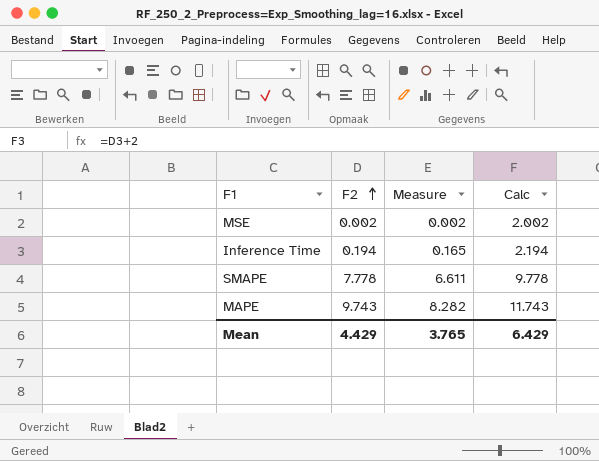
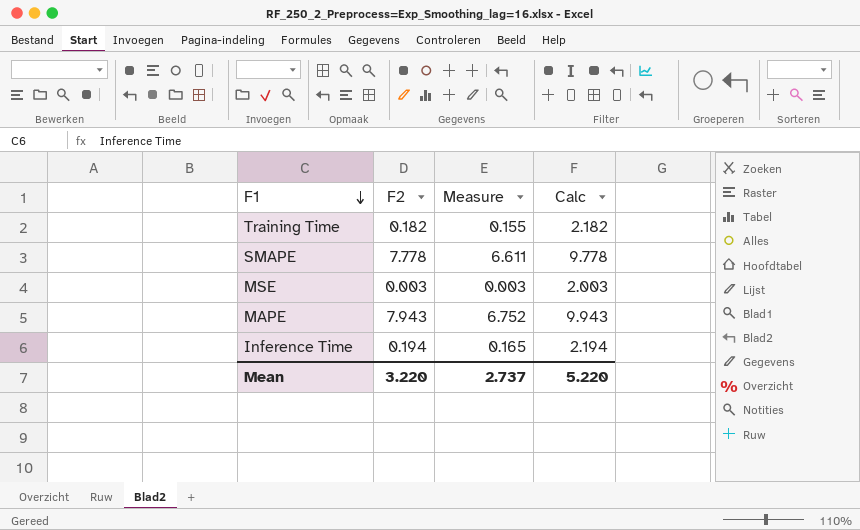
row order: F2 ascending -> F1 descending
row Training Time: none -> 0.182 | 0.155 | 2.182
MSE | F2: 0.002 -> 0.003
MSE | Measure: 0.002 -> 0.003
MSE | Calc: 2.002 -> 2.003
MAPE | F2: 9.743 -> 7.943
MAPE | Measure: 8.282 -> 6.752
MAPE | Calc: 11.743 -> 9.943
Mean | F2: 4.429 -> 3.220
Mean | Measure: 3.765 -> 2.737
Mean | Calc: 6.429 -> 5.220

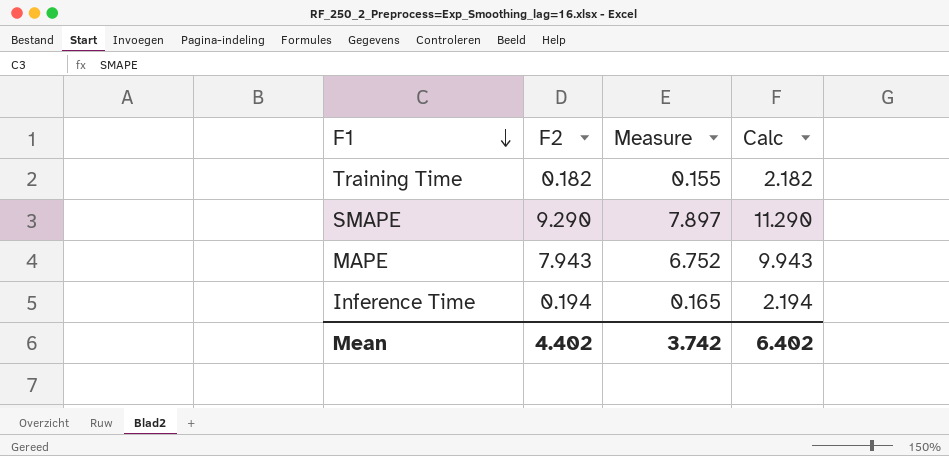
row MSE: 0.003 | 0.003 | 2.003 -> none
SMAPE | F2: 7.778 -> 9.290
SMAPE | Measure: 6.611 -> 7.897
SMAPE | Calc: 9.778 -> 11.290
Mean | F2: 3.220 -> 4.402
Mean | Measure: 2.737 -> 3.742
Mean | Calc: 5.220 -> 6.402

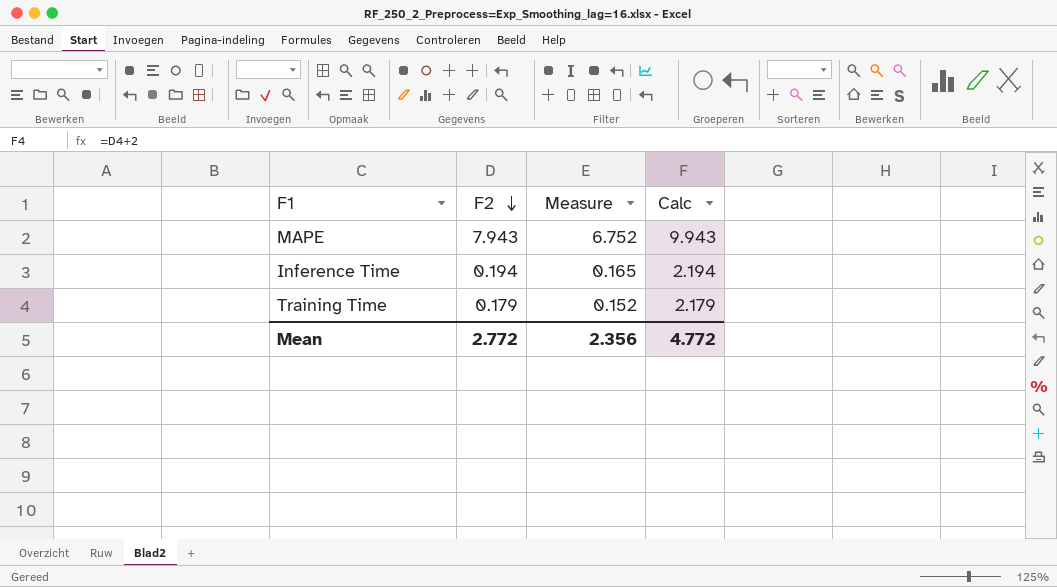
row order: F1 descending -> F2 descending
row SMAPE: 9.290 | 7.897 | 11.290 -> none
Training Time | F2: 0.182 -> 0.179
Training Time | Measure: 0.155 -> 0.152
Training Time | Calc: 2.182 -> 2.179
Mean | F2: 4.402 -> 2.772
Mean | Measure: 3.742 -> 2.356
Mean | Calc: 6.402 -> 4.772

